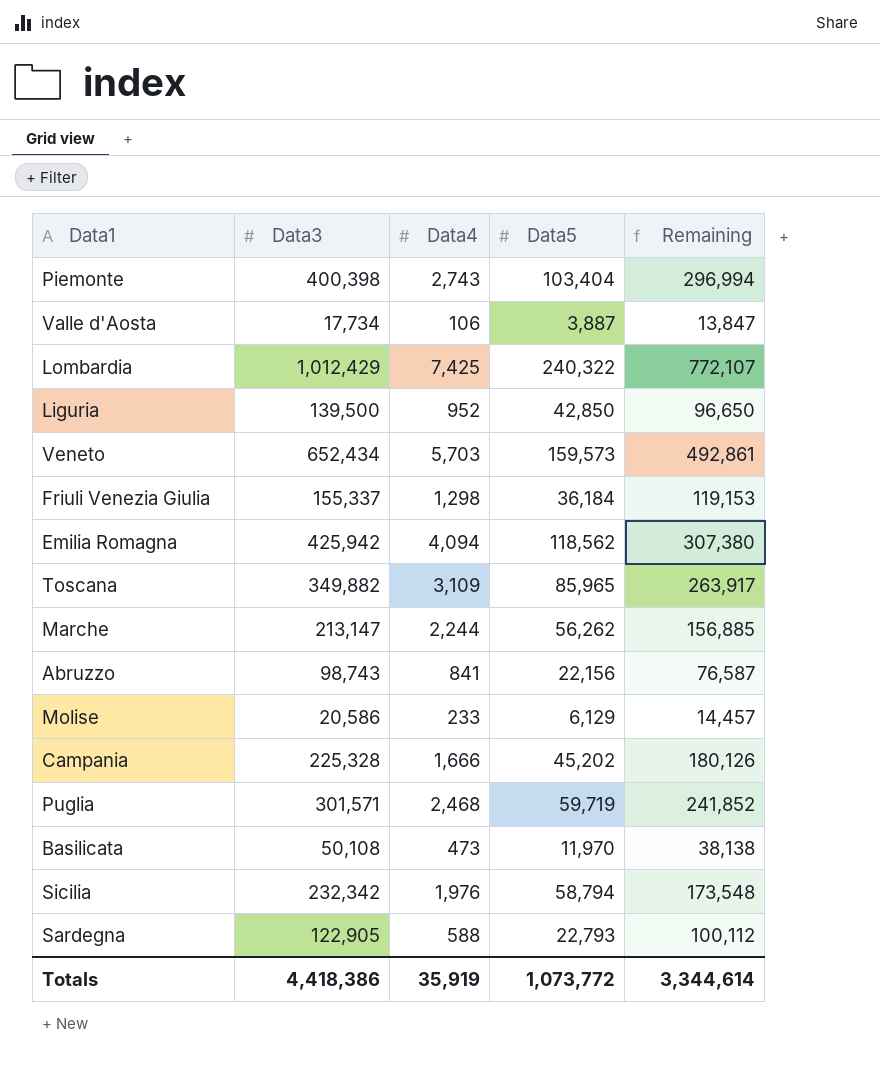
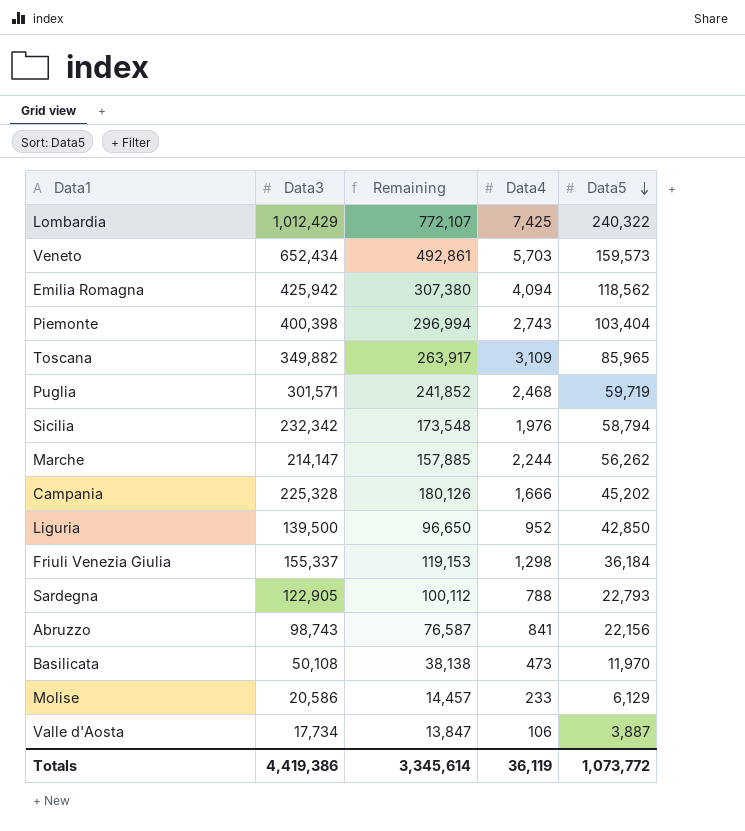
row order: none -> Data5 descending
column Remaining | position: 5 -> 3
Marche | Data3: 213,147 -> 214,147
Marche | Remaining: 156,885 -> 157,885
Sardegna | Data4: 588 -> 788
Totals | Data3: 4,418,386 -> 4,419,386
Totals | Remaining: 3,344,614 -> 3,345,614
Totals | Data4: 35,919 -> 36,119

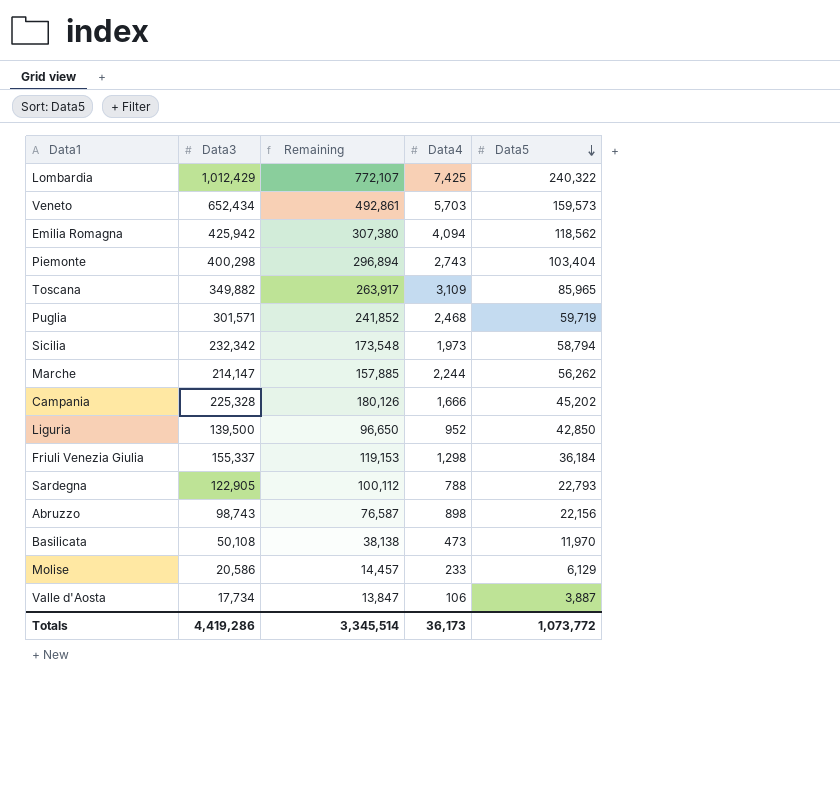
Piemonte | Data3: 400,398 -> 400,298
Piemonte | Remaining: 296,994 -> 296,894
Sicilia | Data4: 1,976 -> 1,973
Abruzzo | Data4: 841 -> 898
Totals | Data3: 4,419,386 -> 4,419,286
Totals | Remaining: 3,345,614 -> 3,345,514
Totals | Data4: 36,119 -> 36,173

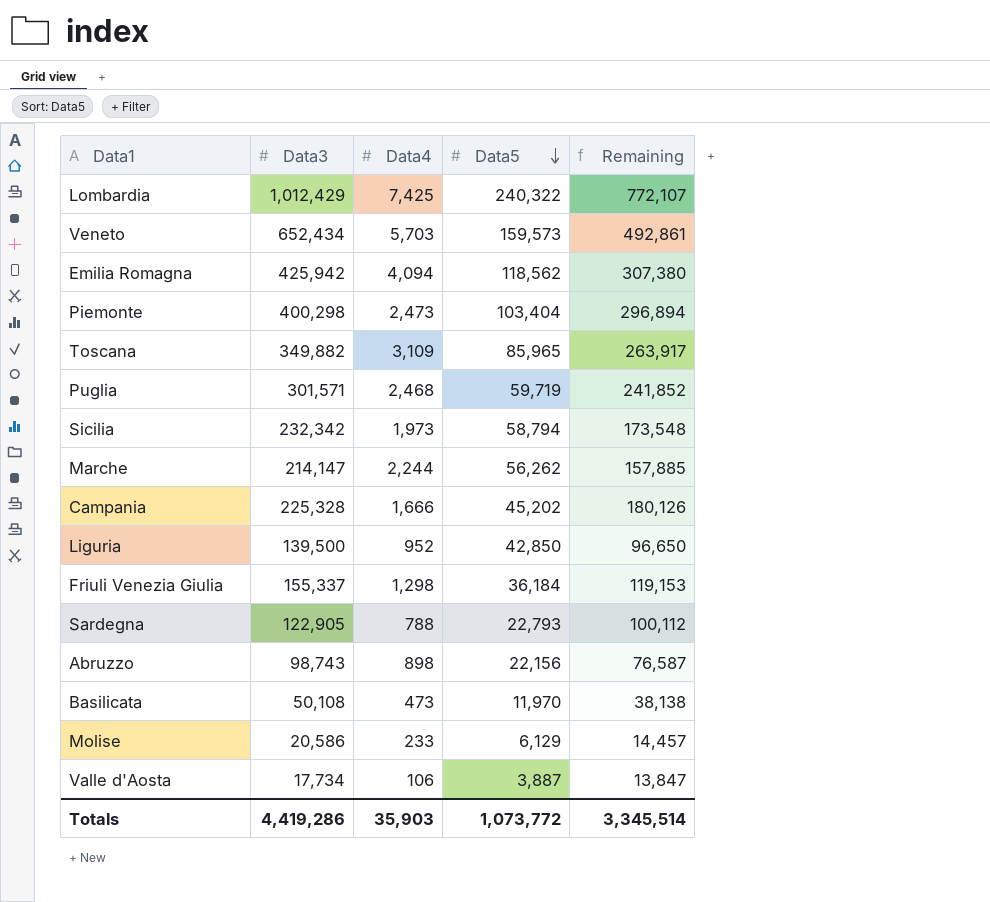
column Remaining | position: 3 -> 5
Piemonte | Data4: 2,743 -> 2,473
Totals | Data4: 36,173 -> 35,903

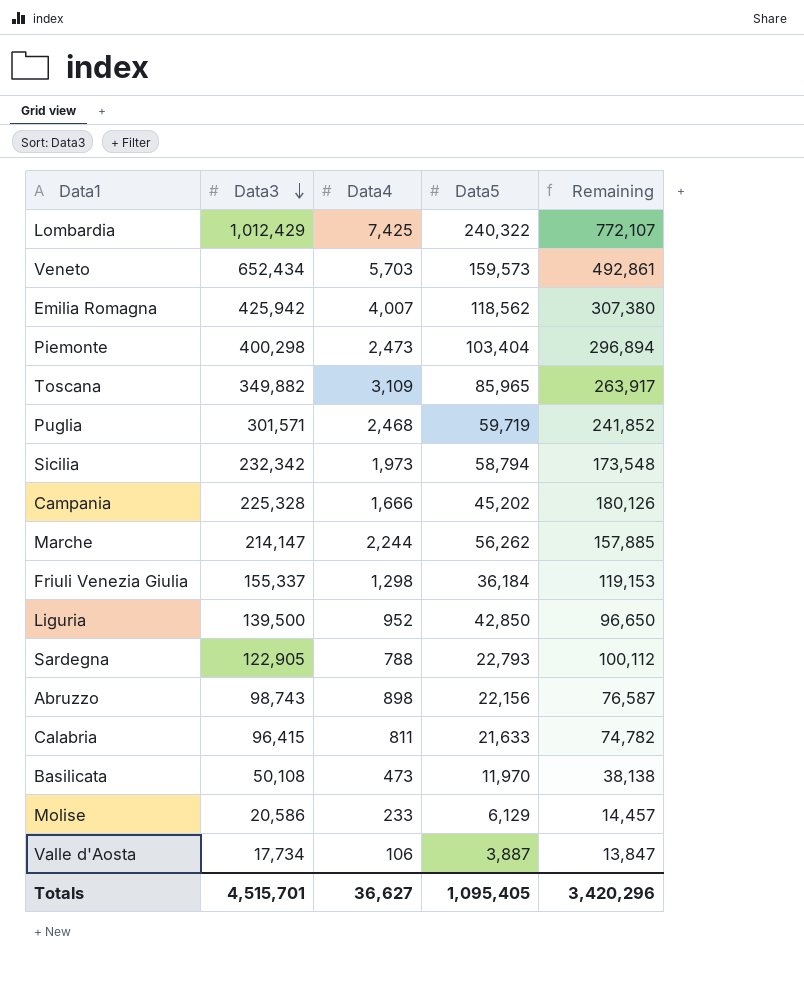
row order: Data5 descending -> Data3 descending
Emilia Romagna | Data4: 4,094 -> 4,007
row Calabria: none -> 96,415 | 811 | 21,633 | 74,782
Totals | Data3: 4,419,286 -> 4,515,701
Totals | Data4: 35,903 -> 36,627
Totals | Data5: 1,073,772 -> 1,095,405
Totals | Remaining: 3,345,514 -> 3,420,296

